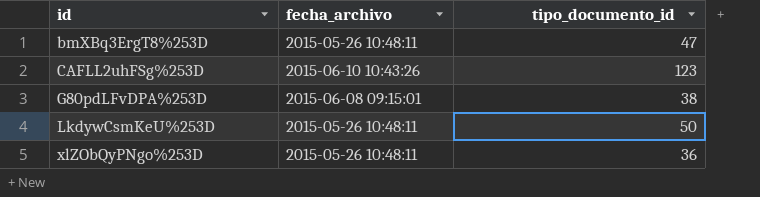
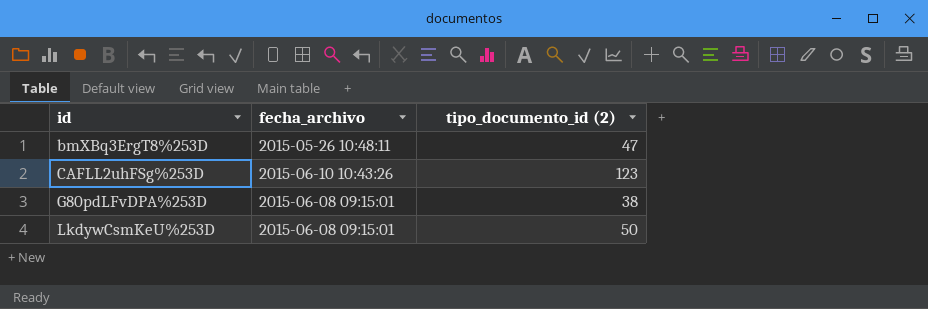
column name: tipo_documento_id -> tipo_documento_id (2)
row xlZObQyPNgo%253D: 2015-05-26 10:48:11 | 36 -> none
LkdywCsmKeU%253D | fecha_archivo: 2015-05-26 10:48:11 -> 2015-06-08 09:15:01

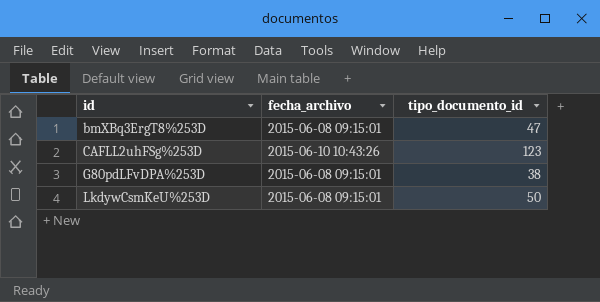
column name: tipo_documento_id (2) -> tipo_documento_id
bmXBq3ErgT8%253D | fecha_archivo: 2015-05-26 10:48:11 -> 2015-06-08 09:15:01

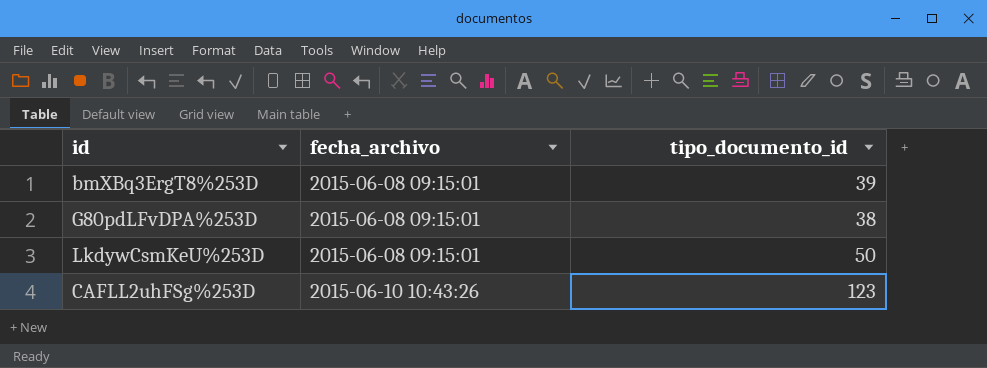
row order: id ascending -> fecha_archivo ascending
bmXBq3ErgT8%253D | tipo_documento_id: 47 -> 39

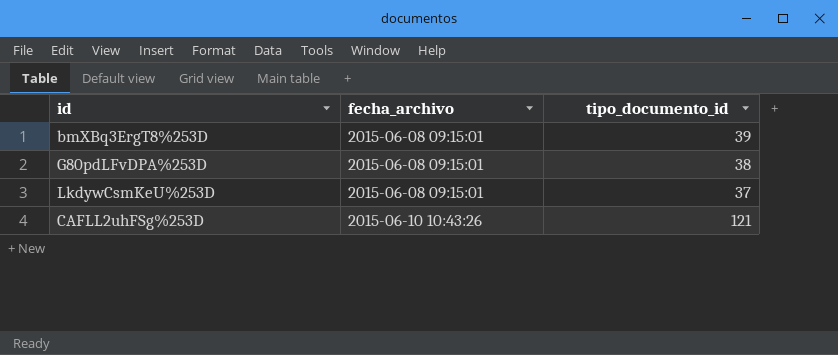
LkdywCsmKeU%253D | tipo_documento_id: 50 -> 37
CAFLL2uhFSg%253D | tipo_documento_id: 123 -> 121

